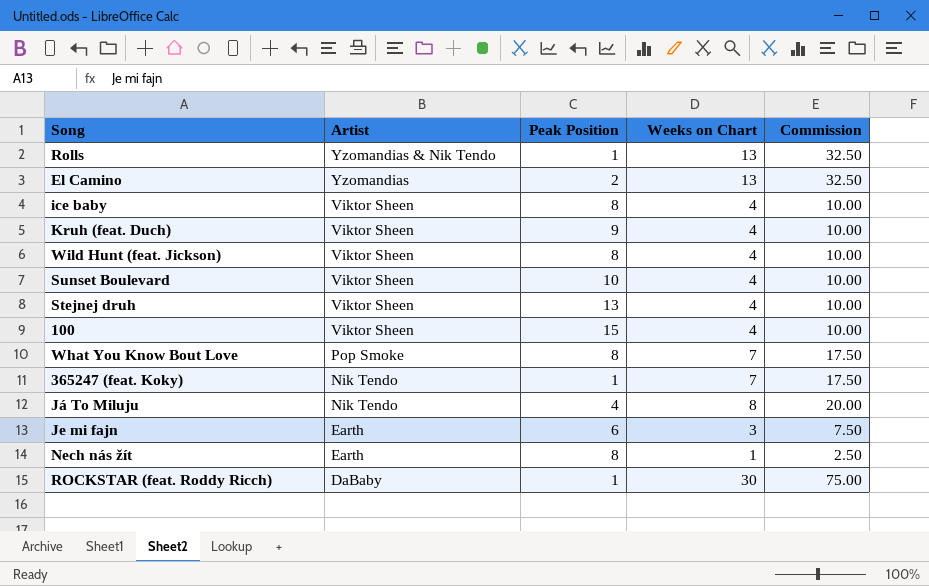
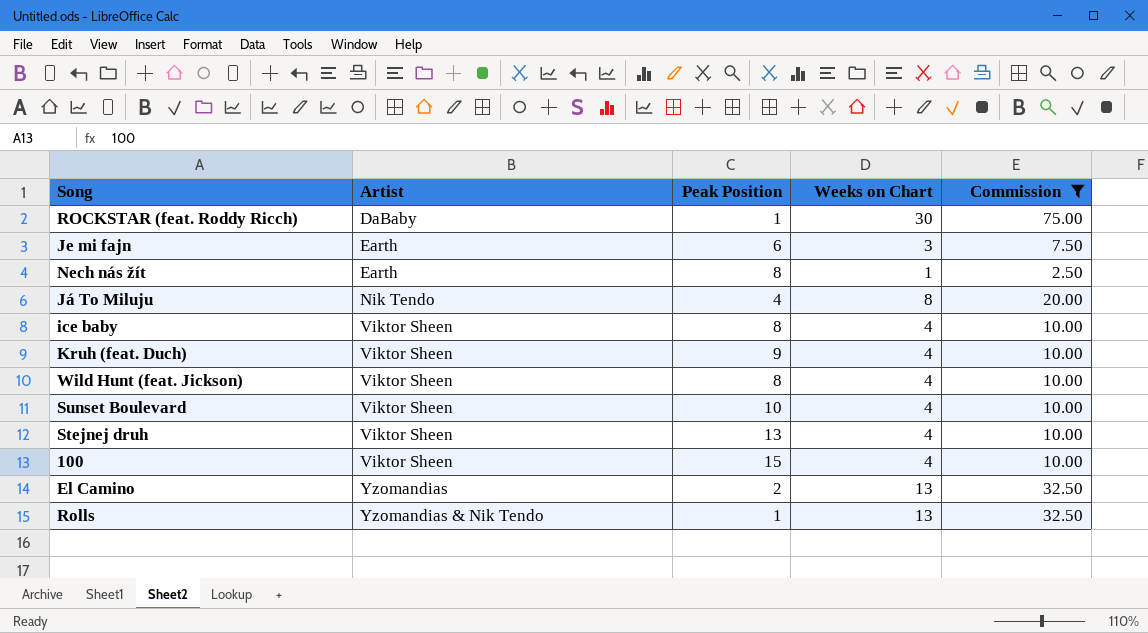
filter: none -> Commission != 17.50
row order: Artist descending -> Artist ascending

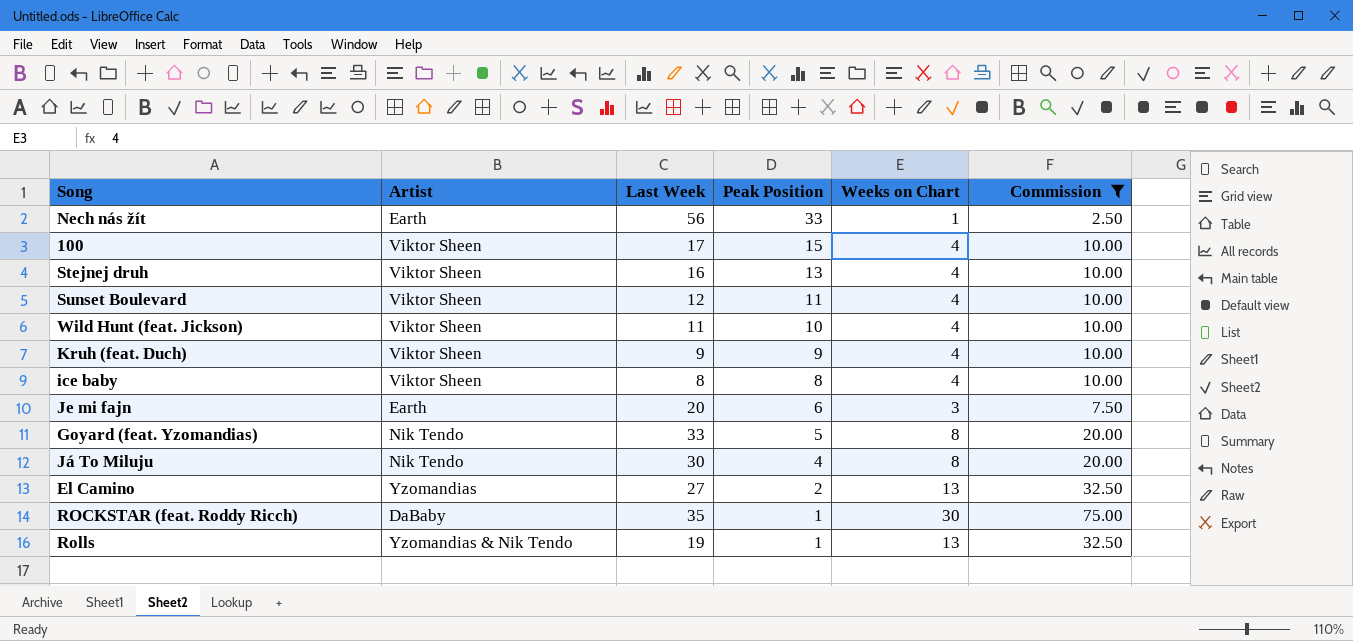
row order: Artist ascending -> Peak Position descending
column Last Week | position: none -> 3
Nech nás žít | Peak Position: 8 -> 33
Sunset Boulevard | Peak Position: 10 -> 11
Wild Hunt (feat. Jickson) | Peak Position: 8 -> 10
row Goyard (feat. Yzomandias): none -> Nik Tendo | 33 | 5 | 8 | 20.00

